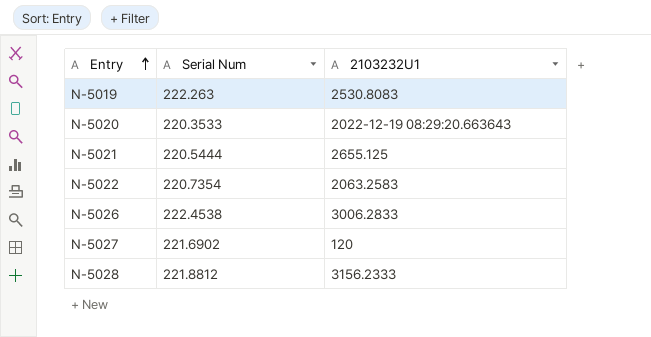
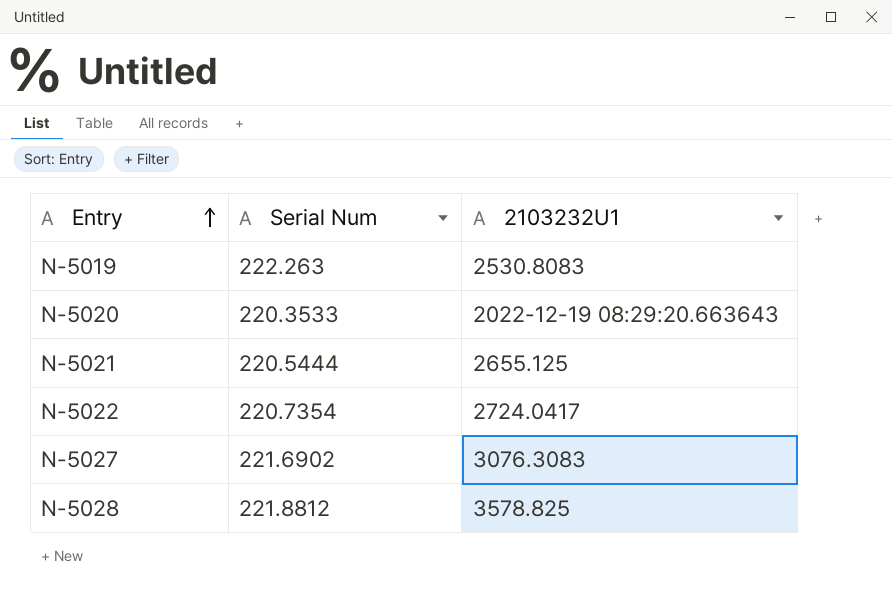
row N-5026: 222.4538 | 3006.2833 -> none
N-5022 | 2103232U1: 2063.2583 -> 2724.0417
N-5027 | 2103232U1: 120 -> 3076.3083
N-5028 | 2103232U1: 3156.2333 -> 3578.825

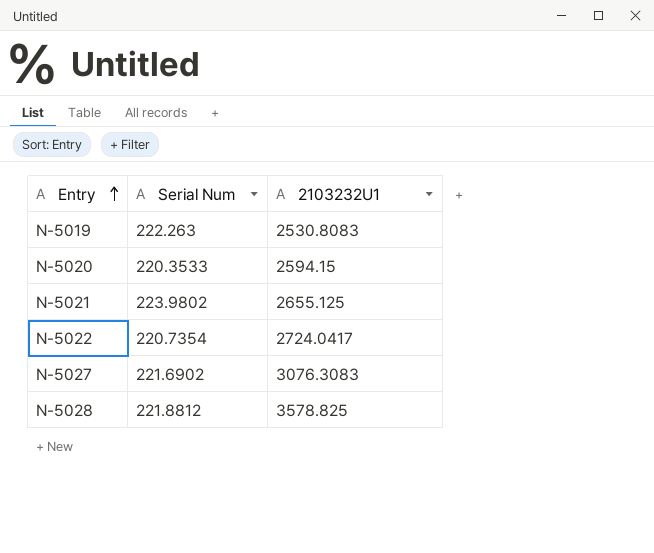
N-5020 | 2103232U1: 2022-12-19 08:29:20.663643 -> 2594.15
N-5021 | Serial Num: 220.5444 -> 223.9802

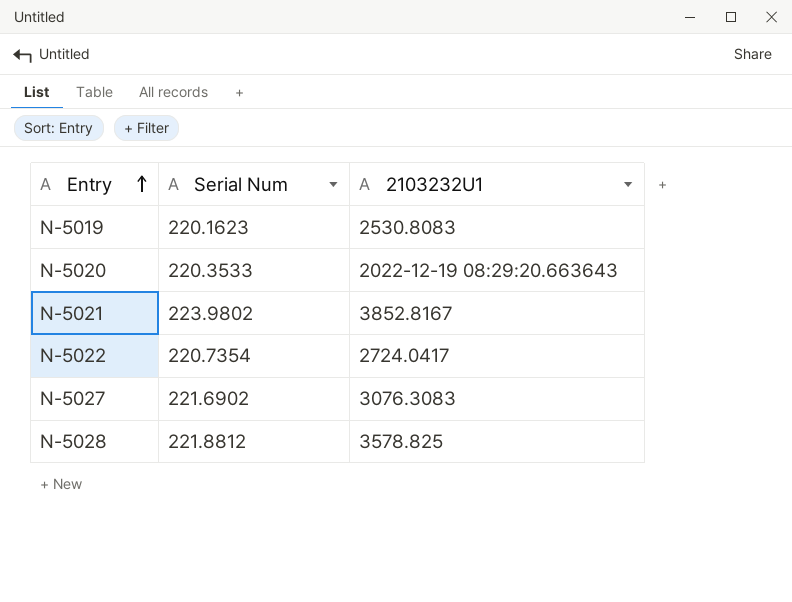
N-5019 | Serial Num: 222.263 -> 220.1623
N-5020 | 2103232U1: 2594.15 -> 2022-12-19 08:29:20.663643
N-5021 | 2103232U1: 2655.125 -> 3852.8167

